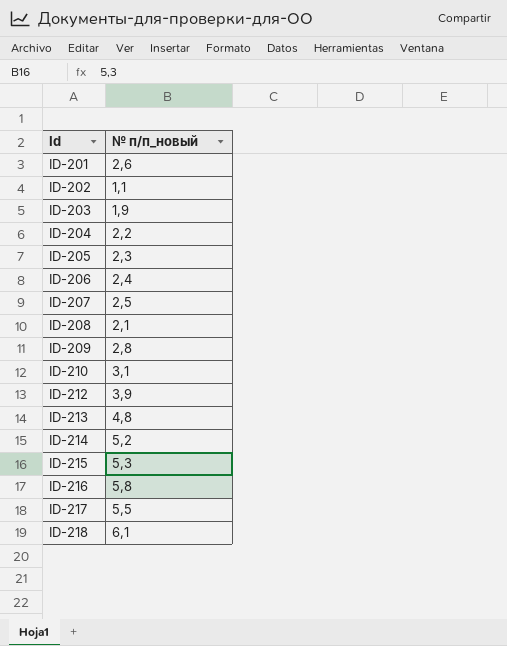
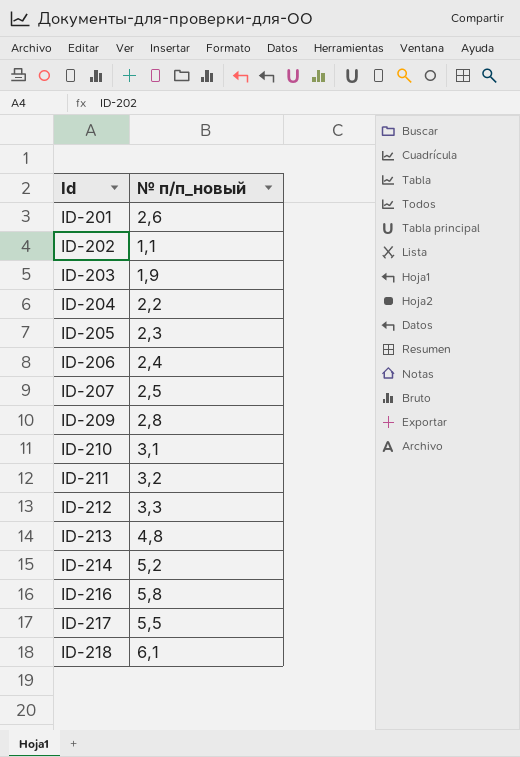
row ID-208: 2,1 -> none
row ID-215: 5,3 -> none
row ID-211: none -> 3,2
ID-212 | № п/п_новый: 3,9 -> 3,3

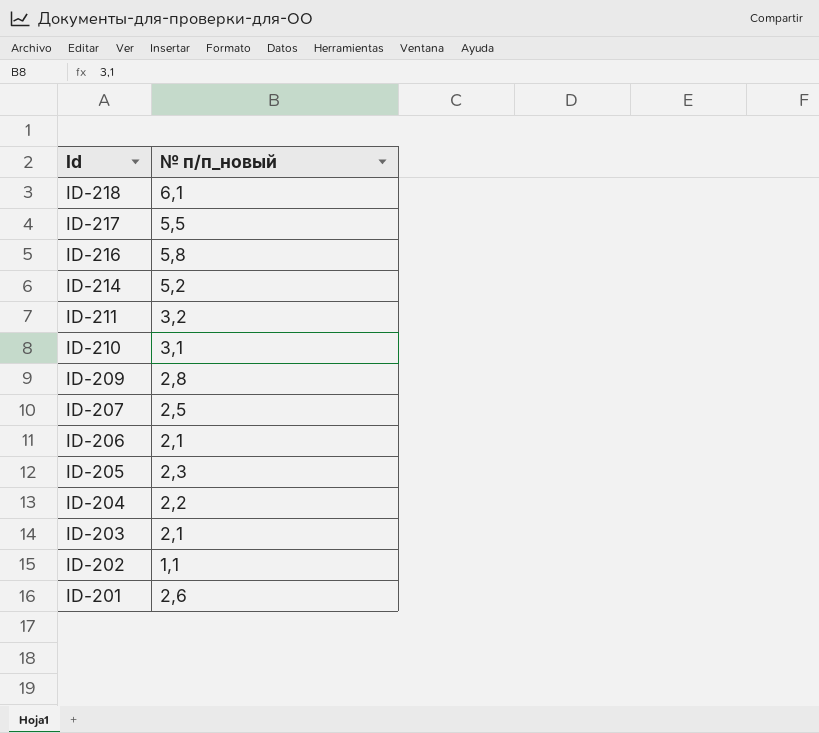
row order: Id ascending -> Id descending
row ID-212: 3,3 -> none
row ID-213: 4,8 -> none
ID-206 | № п/п_новый: 2,4 -> 2,1
ID-203 | № п/п_новый: 1,9 -> 2,1

